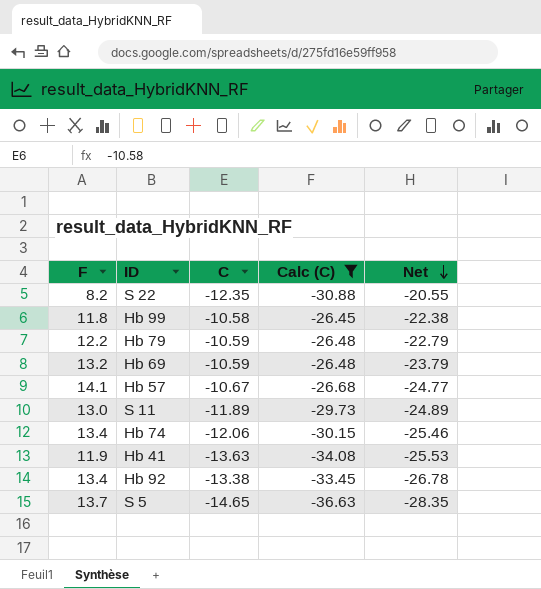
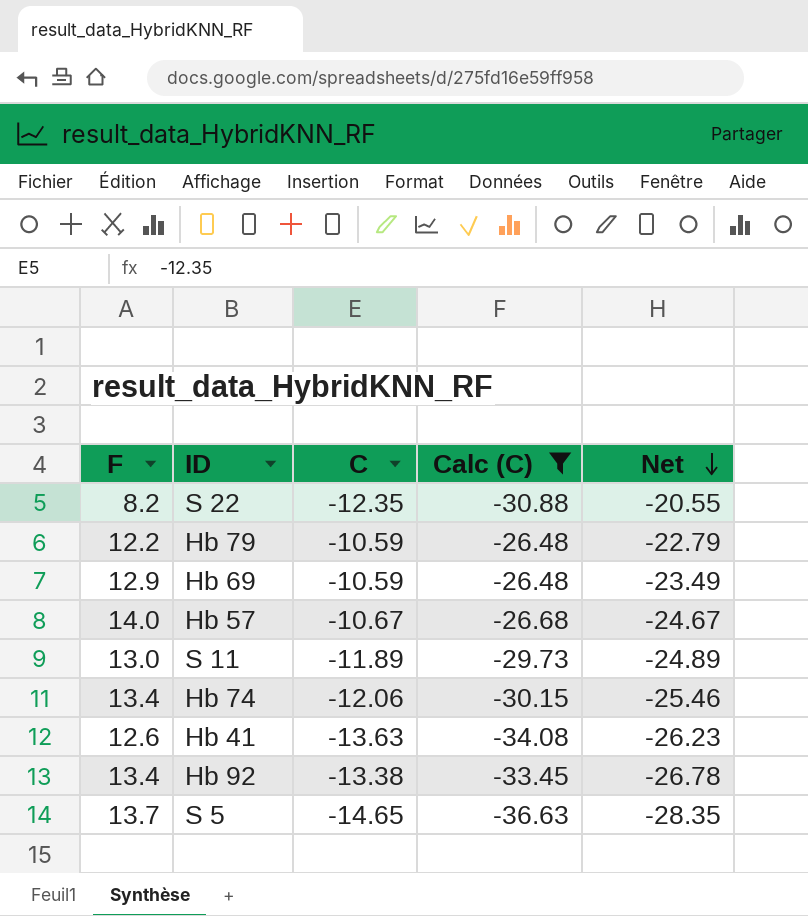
row Hb 99: 11.8 | -10.58 | -26.45 | -22.38 -> none
Hb 69 | F: 13.2 -> 12.9
Hb 69 | Net: -23.79 -> -23.49
Hb 57 | F: 14.1 -> 14.0
Hb 57 | Net: -24.77 -> -24.67
Hb 41 | F: 11.9 -> 12.6
Hb 41 | Net: -25.53 -> -26.23

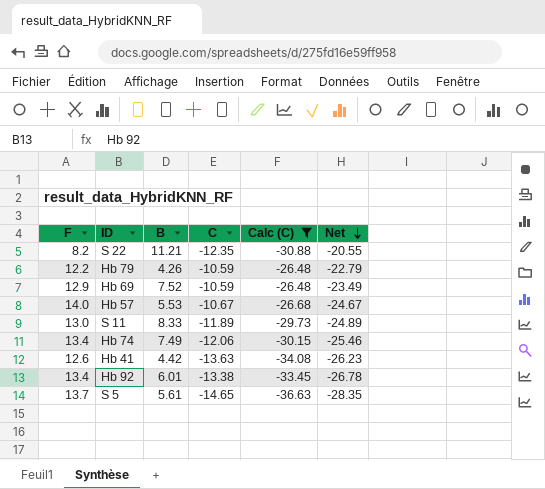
column B | position: none -> 3

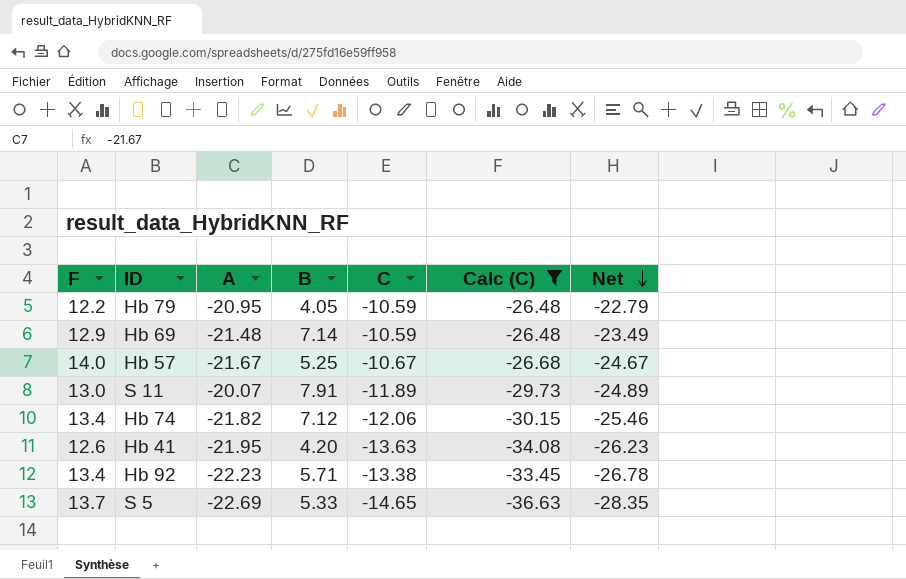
column A | position: none -> 3
row S 22: 8.2 | 11.21 | -12.35 | -30.88 | -20.55 -> none
Hb 79 | B: 4.26 -> 4.05
Hb 69 | B: 7.52 -> 7.14
Hb 57 | B: 5.53 -> 5.25
S 11 | B: 8.33 -> 7.91
Hb 74 | B: 7.49 -> 7.12
Hb 41 | B: 4.42 -> 4.20
Hb 92 | B: 6.01 -> 5.71
S 5 | B: 5.61 -> 5.33

